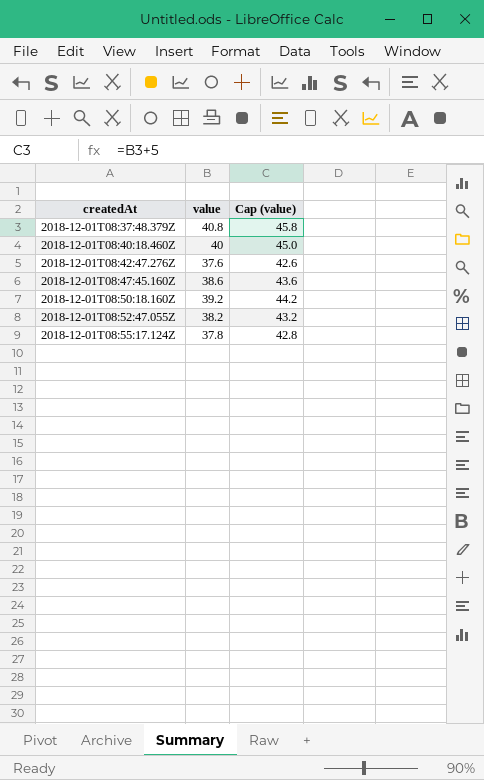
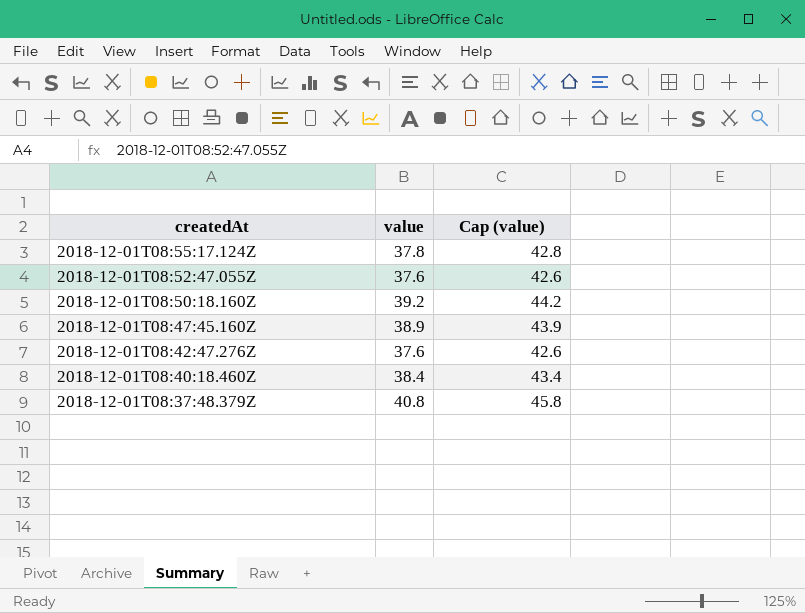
row order: createdAt ascending -> createdAt descending
2018-12-01T08:52:47.055Z | value: 38.2 -> 37.6
2018-12-01T08:52:47.055Z | Cap (value): 43.2 -> 42.6
2018-12-01T08:47:45.160Z | value: 38.6 -> 38.9
2018-12-01T08:47:45.160Z | Cap (value): 43.6 -> 43.9
2018-12-01T08:40:18.460Z | value: 40 -> 38.4
2018-12-01T08:40:18.460Z | Cap (value): 45.0 -> 43.4

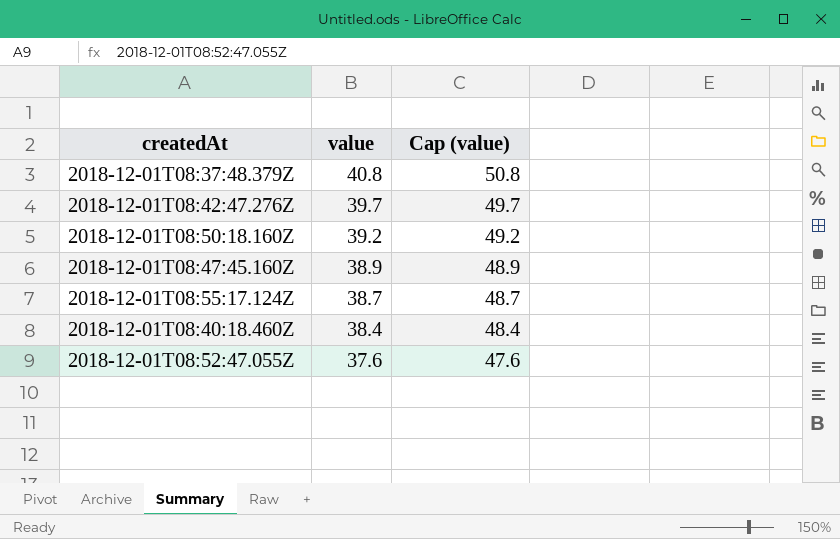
row order: createdAt descending -> value descending
column Cap (value) | formula: [value] + 5 -> [value] + 10
2018-12-01T08:42:47.276Z | value: 37.6 -> 39.7
2018-12-01T08:55:17.124Z | value: 37.8 -> 38.7

